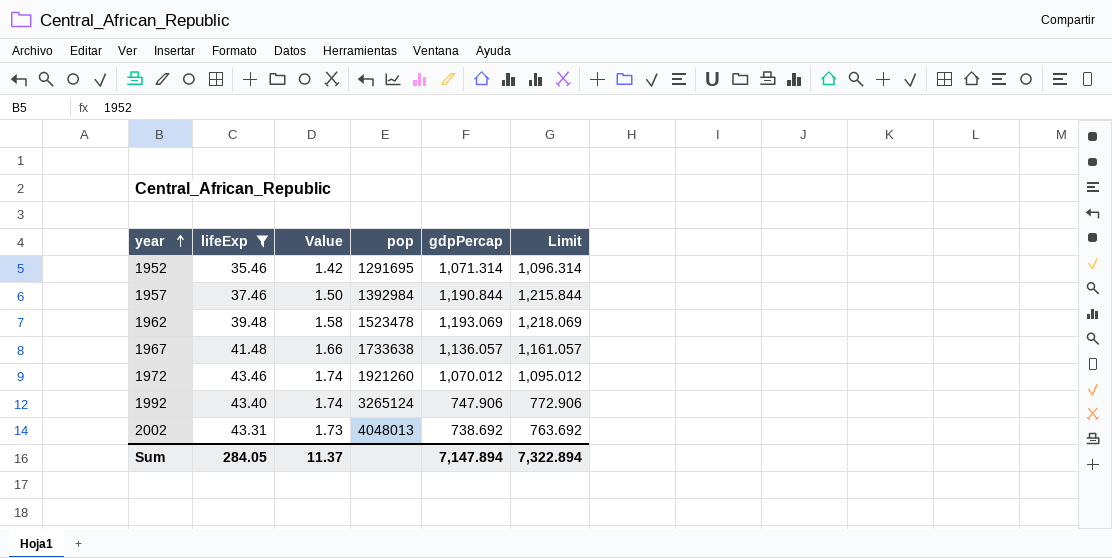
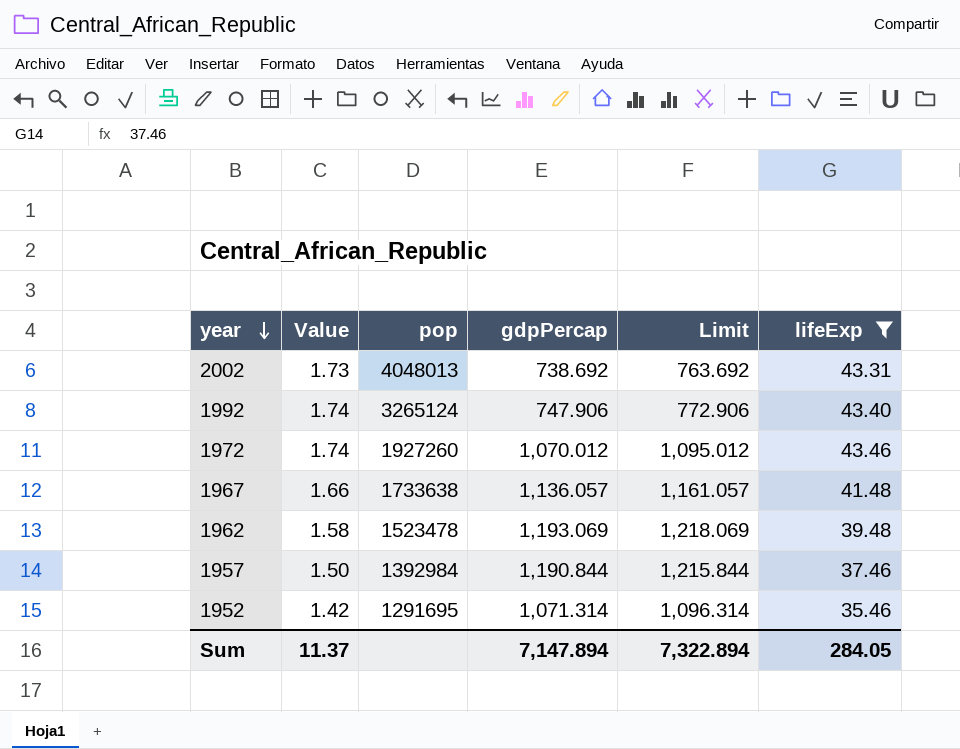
row order: year ascending -> year descending
column lifeExp | position: 2 -> 6
1972 | pop: 1921260 -> 1927260

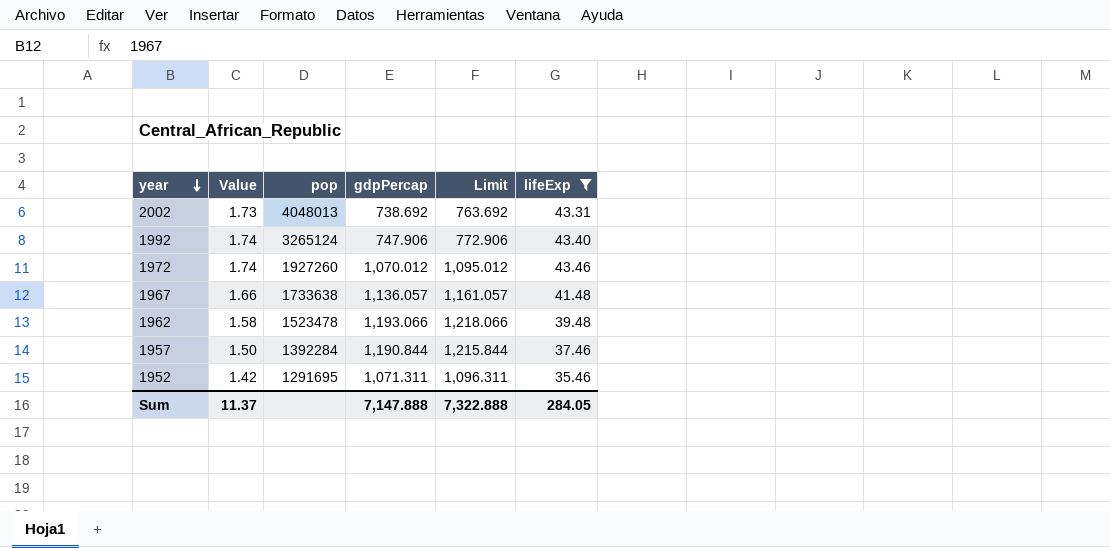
1962 | gdpPercap: 1,193.069 -> 1,193.066
1962 | Limit: 1,218.069 -> 1,218.066
1957 | pop: 1392984 -> 1392284
1952 | gdpPercap: 1,071.314 -> 1,071.311
1952 | Limit: 1,096.314 -> 1,096.311
Sum | gdpPercap: 7,147.894 -> 7,147.888
Sum | Limit: 7,322.894 -> 7,322.888

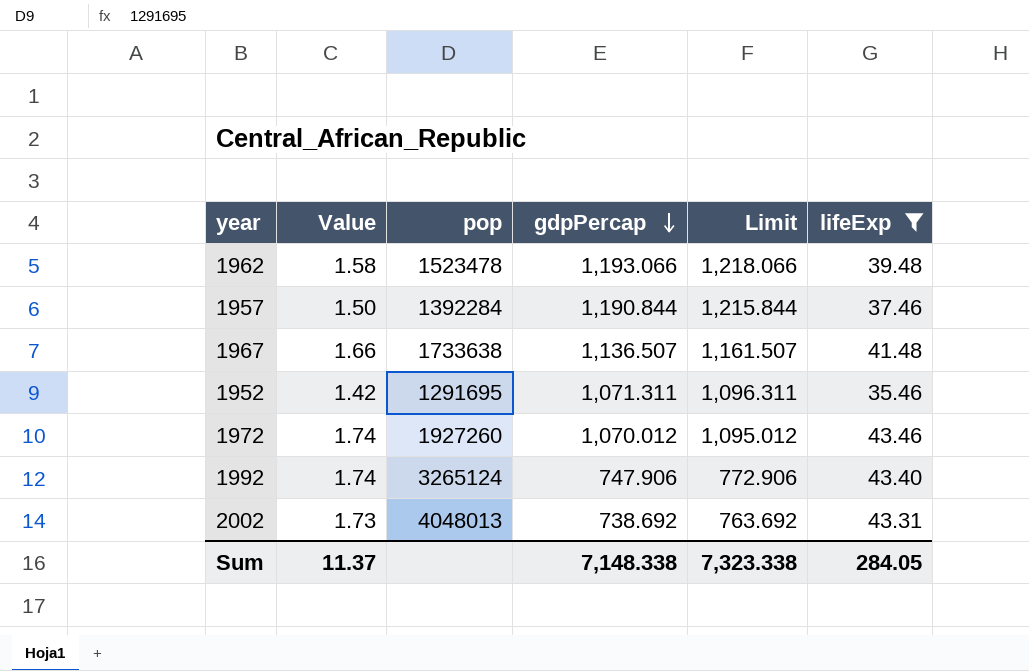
row order: year descending -> gdpPercap descending
1967 | gdpPercap: 1,136.057 -> 1,136.507
1967 | Limit: 1,161.057 -> 1,161.507
Sum | gdpPercap: 7,147.888 -> 7,148.338
Sum | Limit: 7,322.888 -> 7,323.338

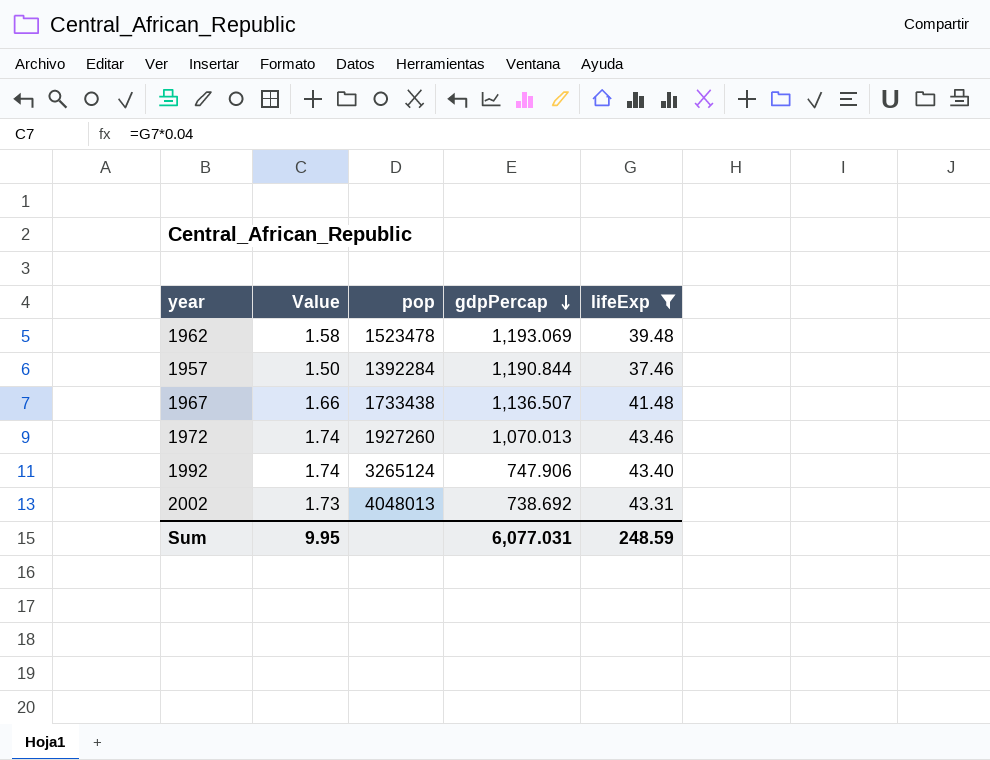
column Limit | formula: [gdpPercap] + 25 -> none
row 1952: 1.42 | 1291695 | 1,071.311 | 1,096.311 | 35.46 -> none
1962 | gdpPercap: 1,193.066 -> 1,193.069
1967 | pop: 1733638 -> 1733438
1972 | gdpPercap: 1,070.012 -> 1,070.013
Sum | Value: 11.37 -> 9.95
Sum | gdpPercap: 7,148.338 -> 6,077.031
Sum | lifeExp: 284.05 -> 248.59

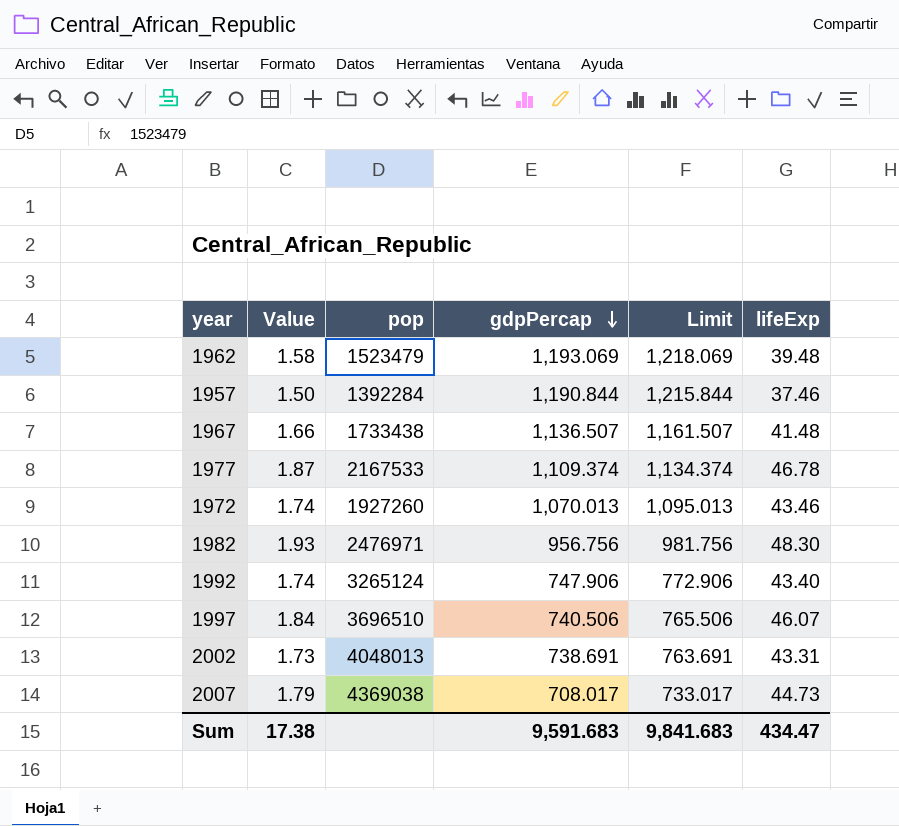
filter: lifeExp <= 43.46 -> none
column Limit | formula: none -> [gdpPercap] + 25
1962 | pop: 1523478 -> 1523479
2002 | gdpPercap: 738.692 -> 738.691
Sum | Value: 9.95 -> 17.38
Sum | gdpPercap: 6,077.031 -> 9,591.683
Sum | lifeExp: 248.59 -> 434.47

